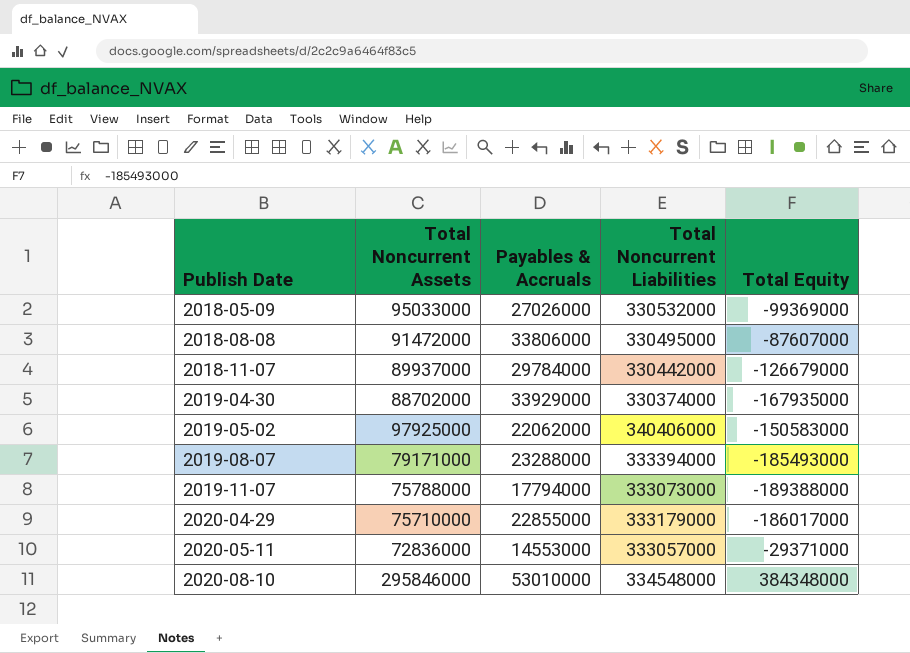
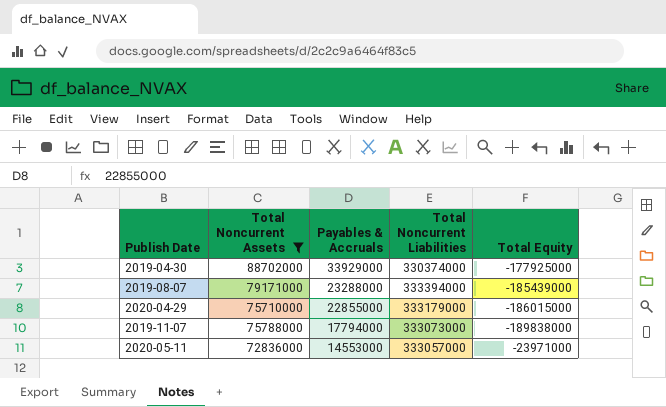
filter: none -> Total Noncurrent Assets <= 88702000
row order: Publish Date ascending -> Payables & Accruals descending
2019-04-30 | Total Equity: -167935000 -> -177925000
2019-08-07 | Total Equity: -185493000 -> -185439000
2020-04-29 | Total Equity: -186017000 -> -186015000
2019-11-07 | Total Equity: -189388000 -> -189838000
2020-05-11 | Total Equity: -29371000 -> -23971000

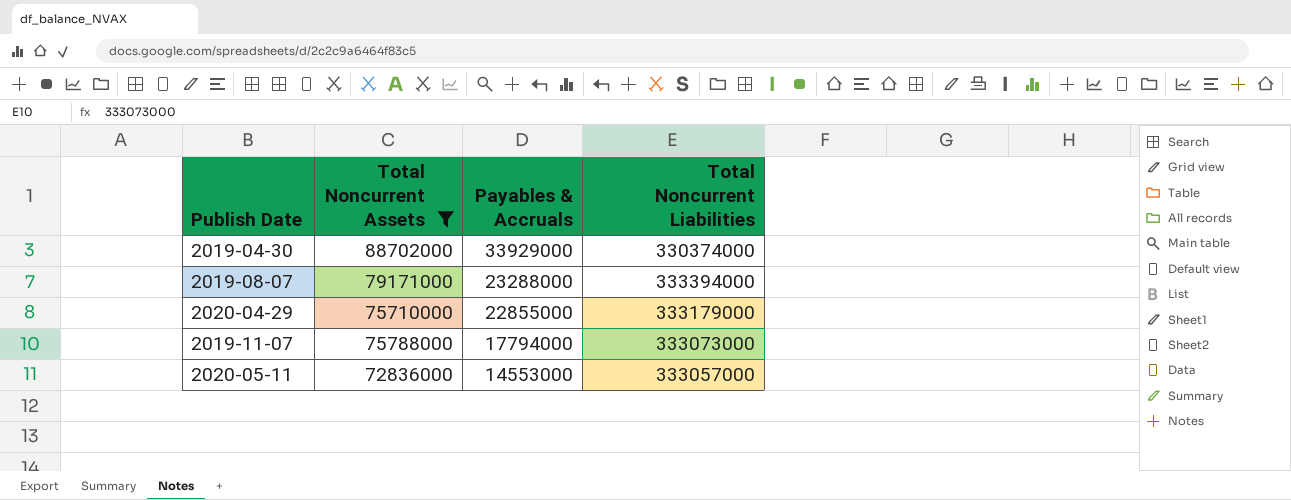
column Total Equity | position: 5 -> none

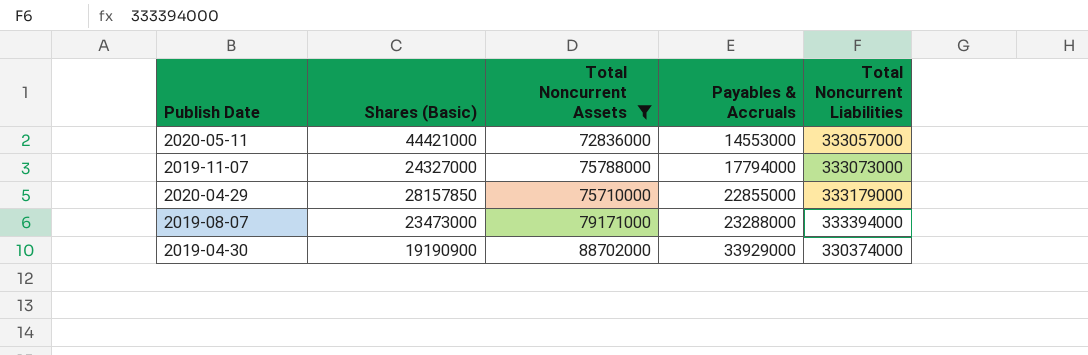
row order: Payables & Accruals descending -> Payables & Accruals ascending
column Shares (Basic) | position: none -> 2

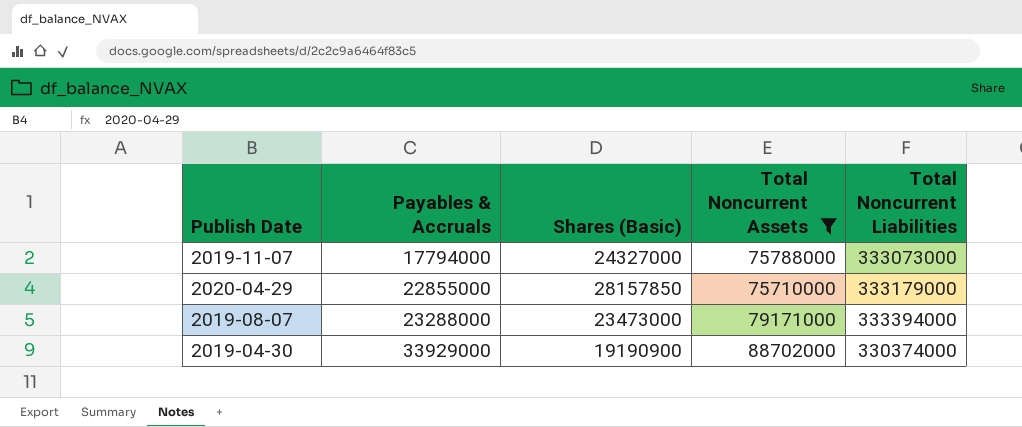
column Payables & Accruals | position: 4 -> 2
row 2020-05-11: 44421000 | 72836000 | 14553000 | 333057000 -> none

